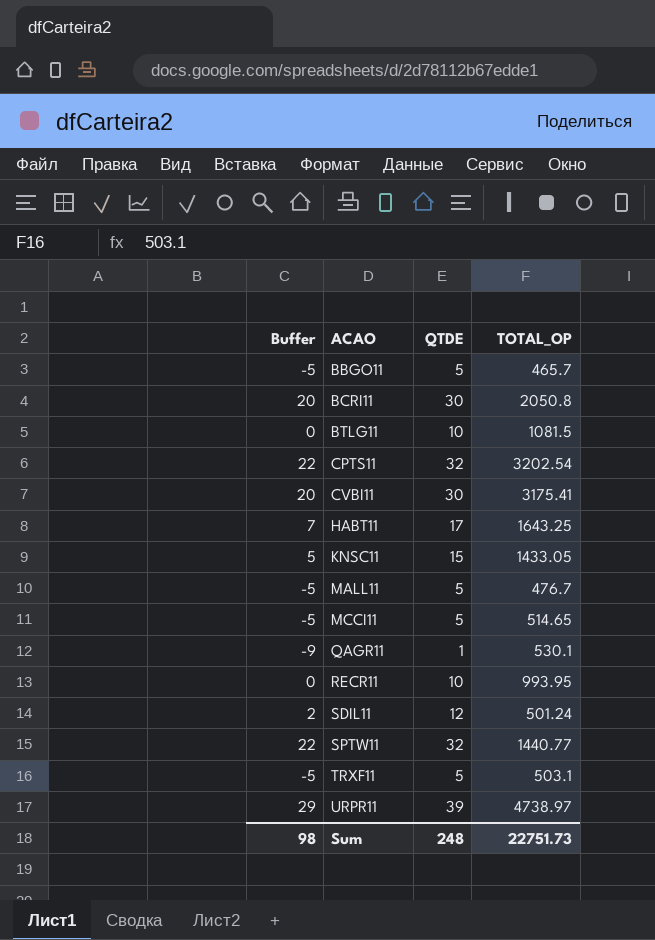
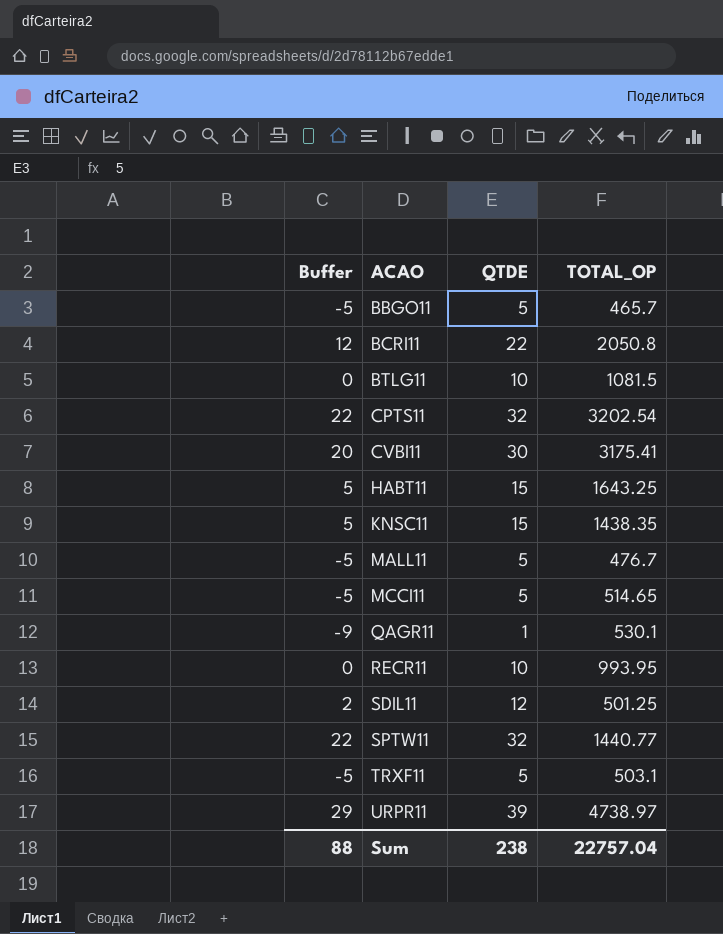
BCRI11 | Buffer: 20 -> 12
BCRI11 | QTDE: 30 -> 22
HABT11 | Buffer: 7 -> 5
HABT11 | QTDE: 17 -> 15
KNSC11 | TOTAL_OP: 1433.05 -> 1438.35
SDIL11 | TOTAL_OP: 501.24 -> 501.25
Sum | Buffer: 98 -> 88
Sum | QTDE: 248 -> 238
Sum | TOTAL_OP: 22751.73 -> 22757.04

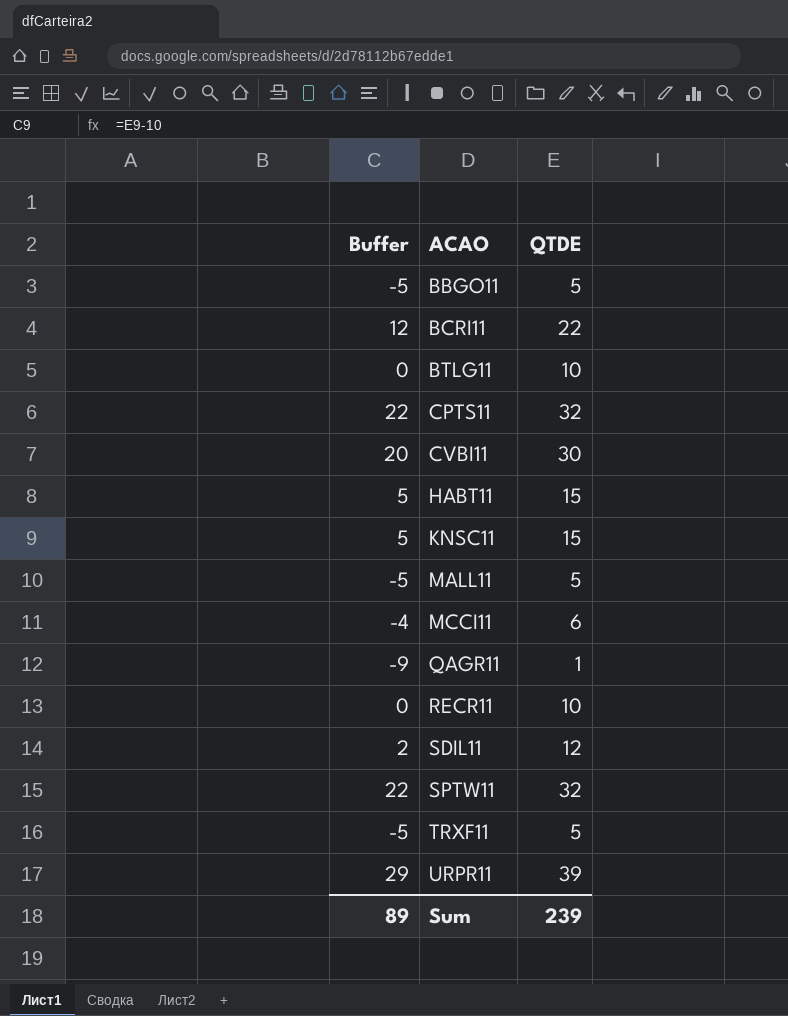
column TOTAL_OP | position: 4 -> none
MCCI11 | Buffer: -5 -> -4
MCCI11 | QTDE: 5 -> 6
Sum | Buffer: 88 -> 89
Sum | QTDE: 238 -> 239

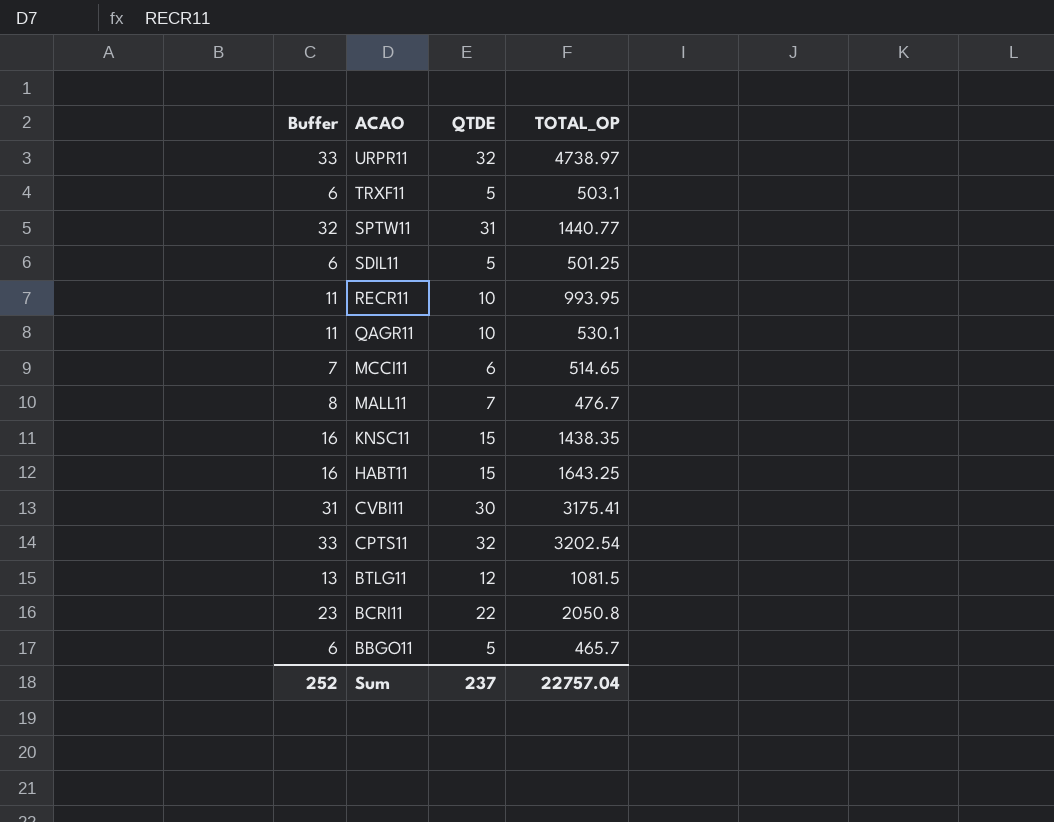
row order: ACAO ascending -> ACAO descending
column Buffer | formula: [QTDE] - 10 -> [QTDE] + 1
column TOTAL_OP | position: none -> 4
URPR11 | QTDE: 39 -> 32
SPTW11 | QTDE: 32 -> 31
SDIL11 | QTDE: 12 -> 5
QAGR11 | QTDE: 1 -> 10
MALL11 | QTDE: 5 -> 7
BTLG11 | QTDE: 10 -> 12
Sum | Buffer: 89 -> 252
Sum | QTDE: 239 -> 237

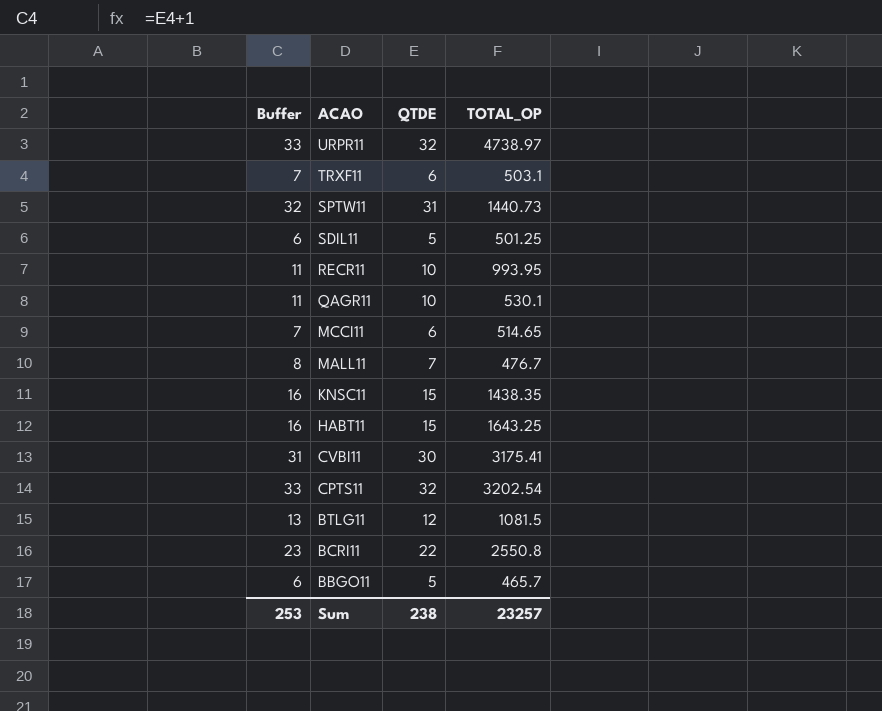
TRXF11 | Buffer: 6 -> 7
TRXF11 | QTDE: 5 -> 6
SPTW11 | TOTAL_OP: 1440.77 -> 1440.73
BCRI11 | TOTAL_OP: 2050.8 -> 2550.8
Sum | Buffer: 252 -> 253
Sum | QTDE: 237 -> 238
Sum | TOTAL_OP: 22757.04 -> 23257

